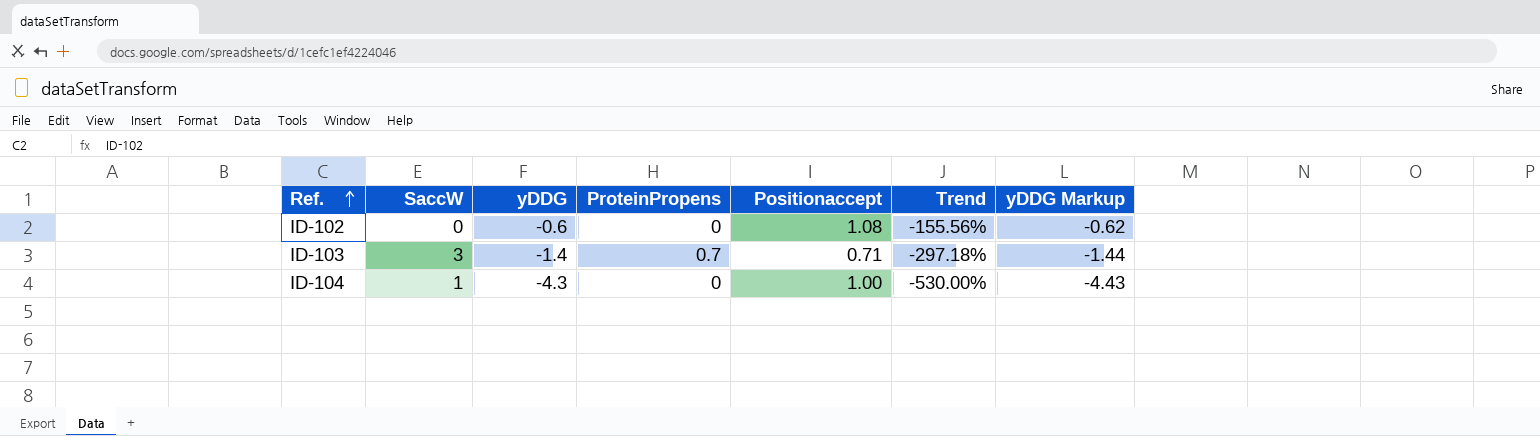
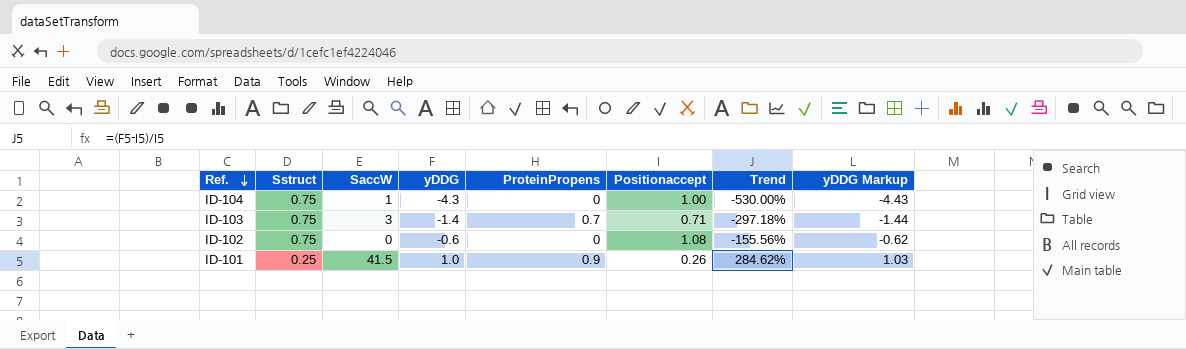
row order: Ref. ascending -> Ref. descending
column Sstruct | position: none -> 2
row ID-101: none -> 0.25 | 41.5 | 1.0 | 0.9 | 0.26 | 284.62% | 1.03

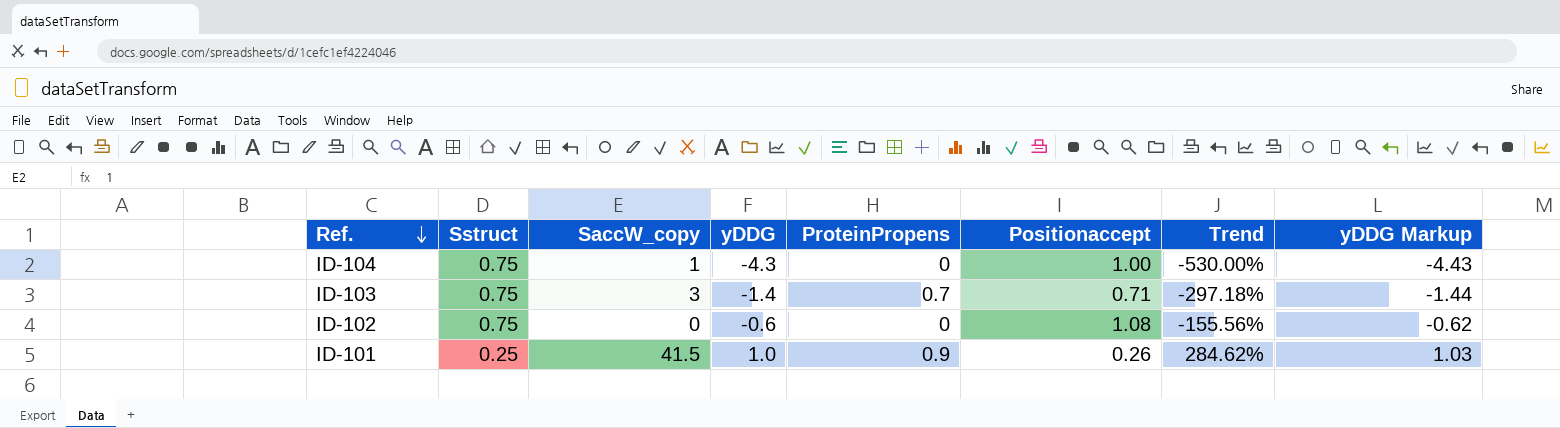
column name: SaccW -> SaccW_copy

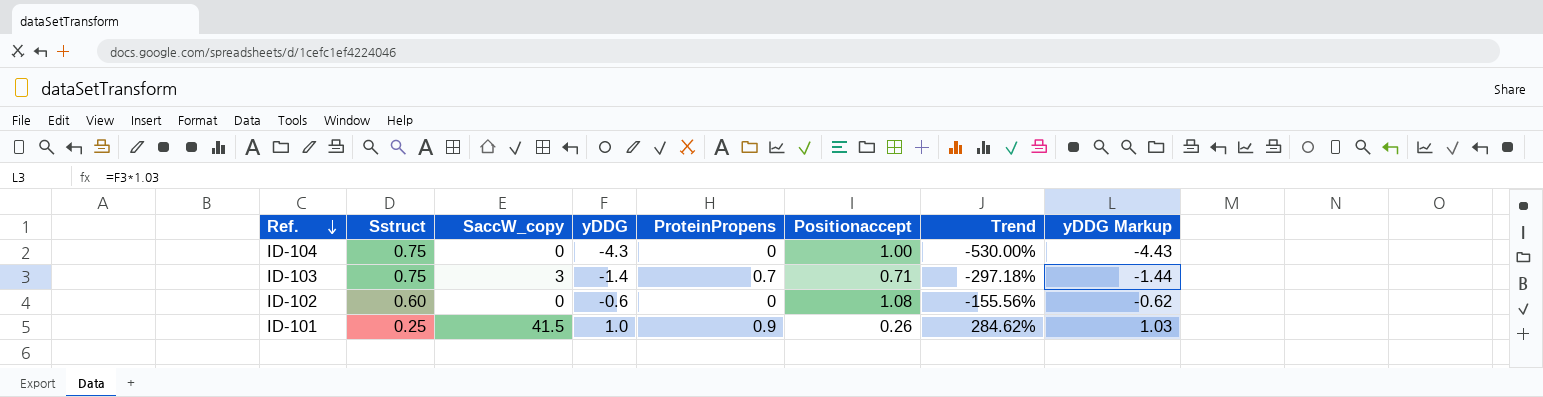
ID-104 | SaccW_copy: 1 -> 0
ID-102 | Sstruct: 0.75 -> 0.60

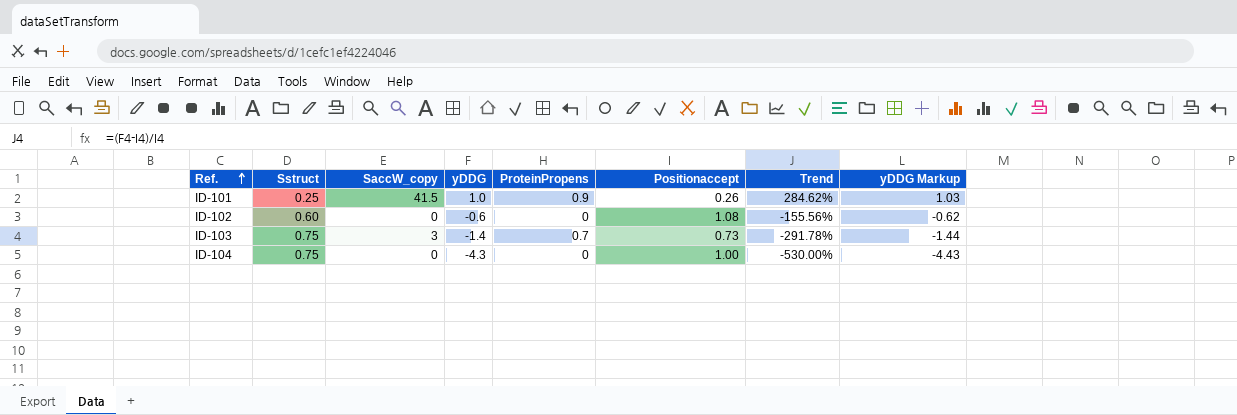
row order: Ref. descending -> Ref. ascending
ID-103 | Positionaccept: 0.71 -> 0.73
ID-103 | Trend: -297.18% -> -291.78%

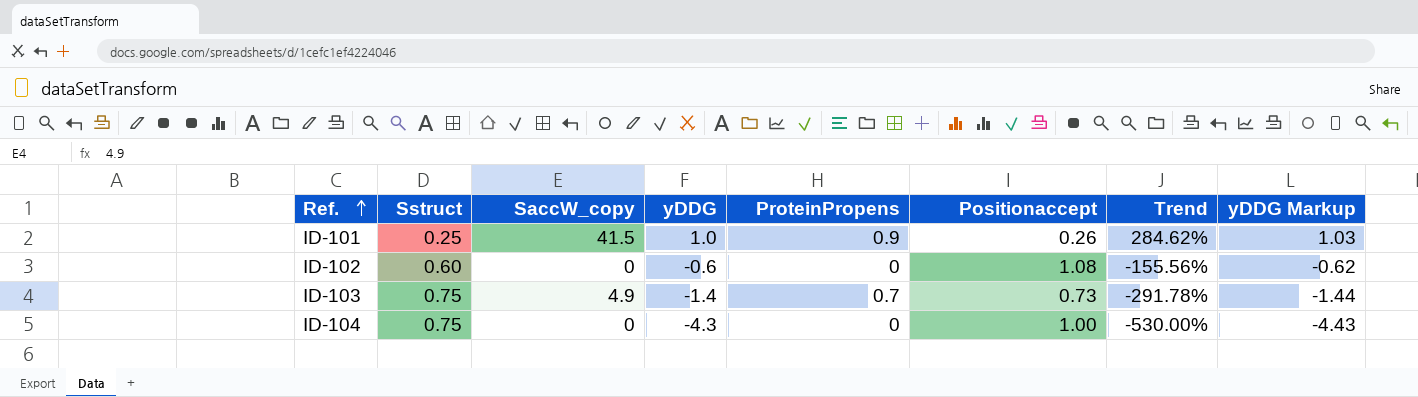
ID-103 | SaccW_copy: 3 -> 4.9

